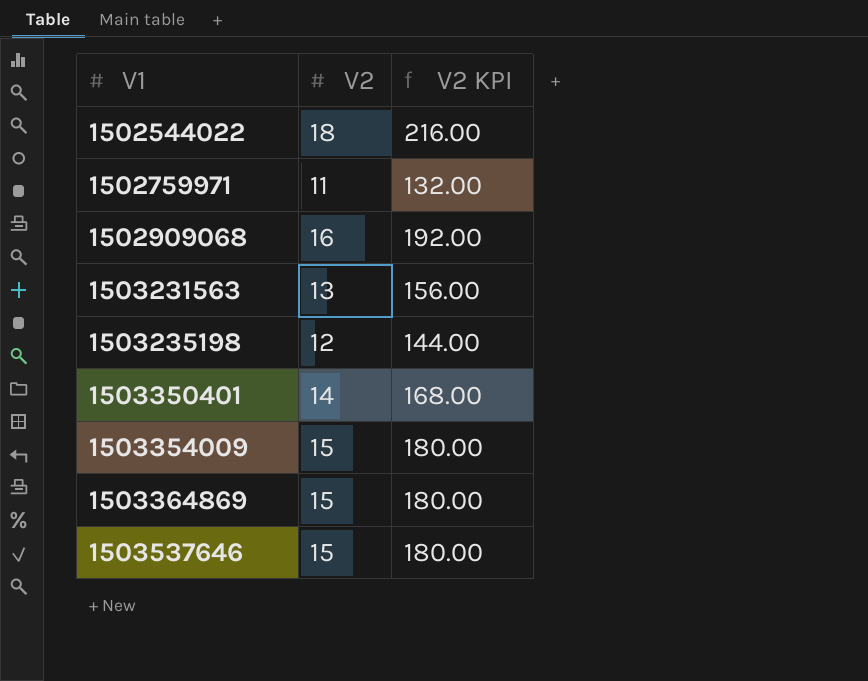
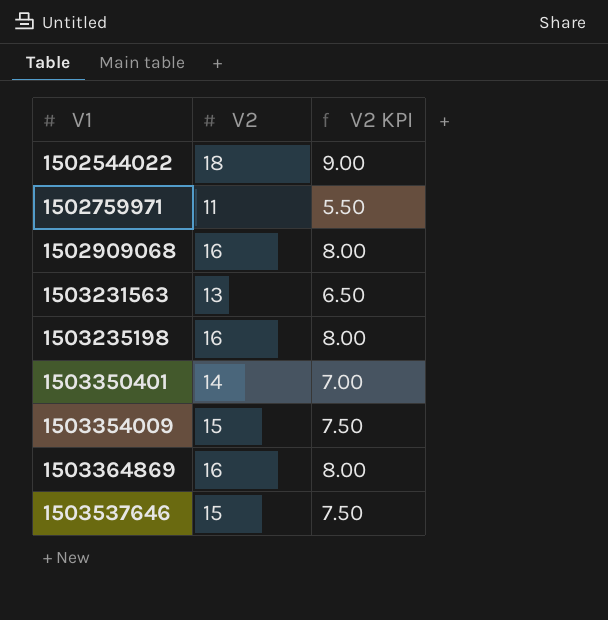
column V2 KPI | formula: [V2] * 12 -> [V2] * 0.5
1503235198 | V2: 12 -> 16
1503364869 | V2: 15 -> 16

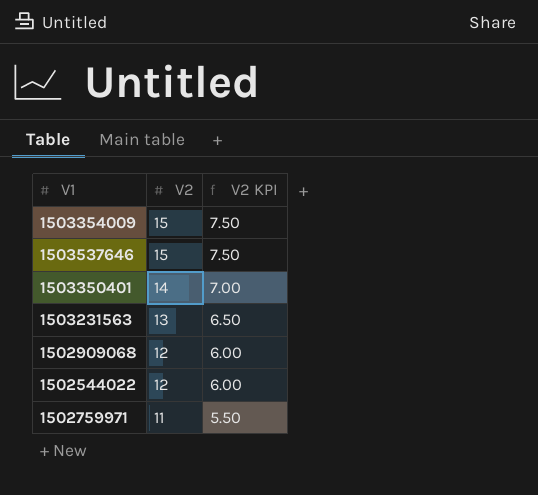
row order: V1 ascending -> V2 descending
row 1503235198: 16 | 8.00 -> none
row 1503364869: 16 | 8.00 -> none
1502909068 | V2: 16 -> 12
1502909068 | V2 KPI: 8.00 -> 6.00
1502544022 | V2: 18 -> 12
1502544022 | V2 KPI: 9.00 -> 6.00

